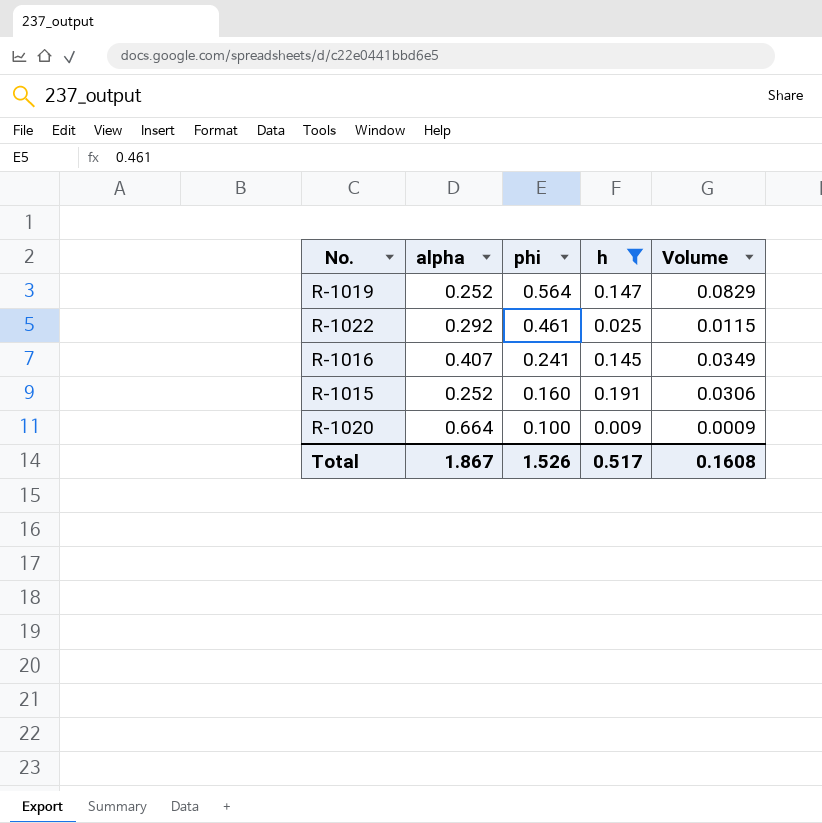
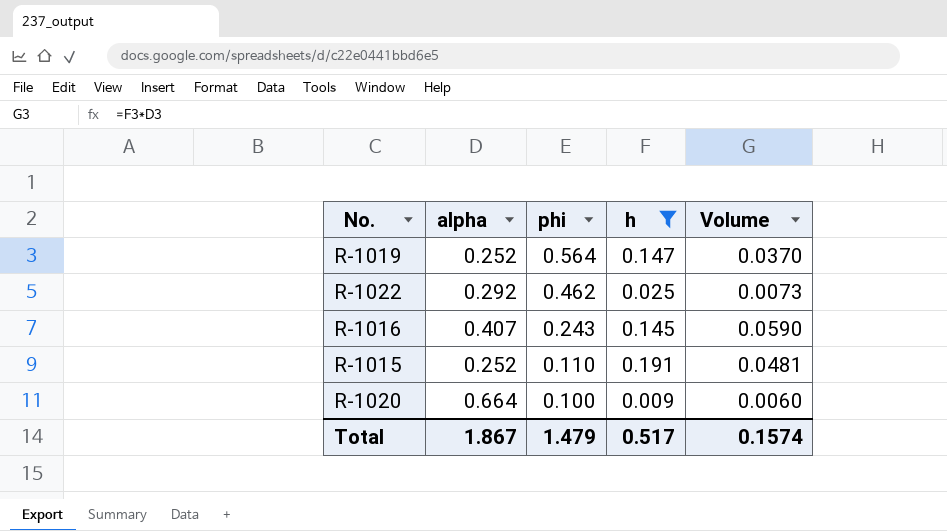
column Volume | formula: [phi] * [h] -> [alpha] * [h]
R-1022 | phi: 0.461 -> 0.462
R-1016 | phi: 0.241 -> 0.243
R-1015 | phi: 0.160 -> 0.110
Total | phi: 1.526 -> 1.479
Total | Volume: 0.1608 -> 0.1574

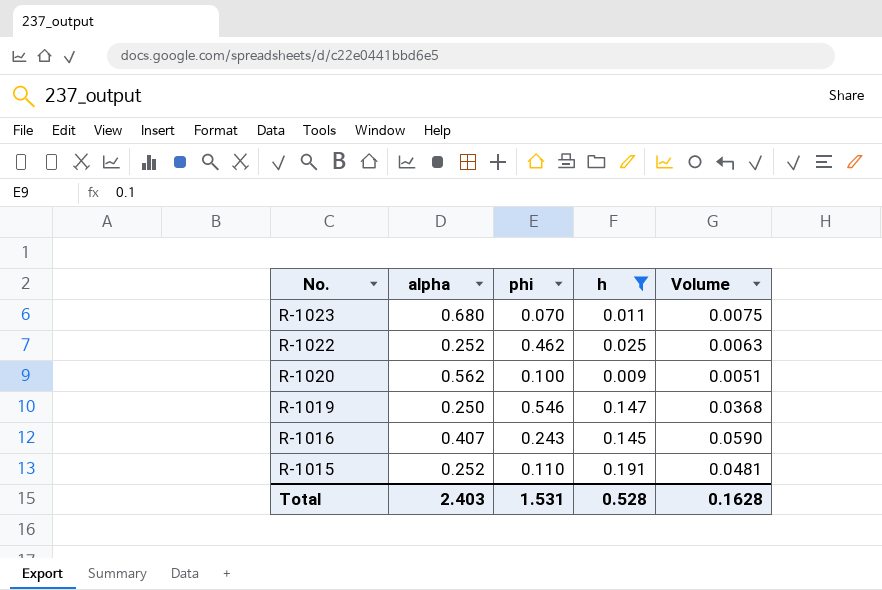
row order: phi descending -> No. descending
row R-1023: none -> 0.680 | 0.070 | 0.011 | 0.0075
R-1022 | alpha: 0.292 -> 0.252
R-1022 | Volume: 0.0073 -> 0.0063
R-1020 | alpha: 0.664 -> 0.562
R-1020 | Volume: 0.0060 -> 0.0051
R-1019 | alpha: 0.252 -> 0.250
R-1019 | phi: 0.564 -> 0.546
R-1019 | Volume: 0.0370 -> 0.0368
Total | alpha: 1.867 -> 2.403
Total | phi: 1.479 -> 1.531
Total | h: 0.517 -> 0.528
Total | Volume: 0.1574 -> 0.1628

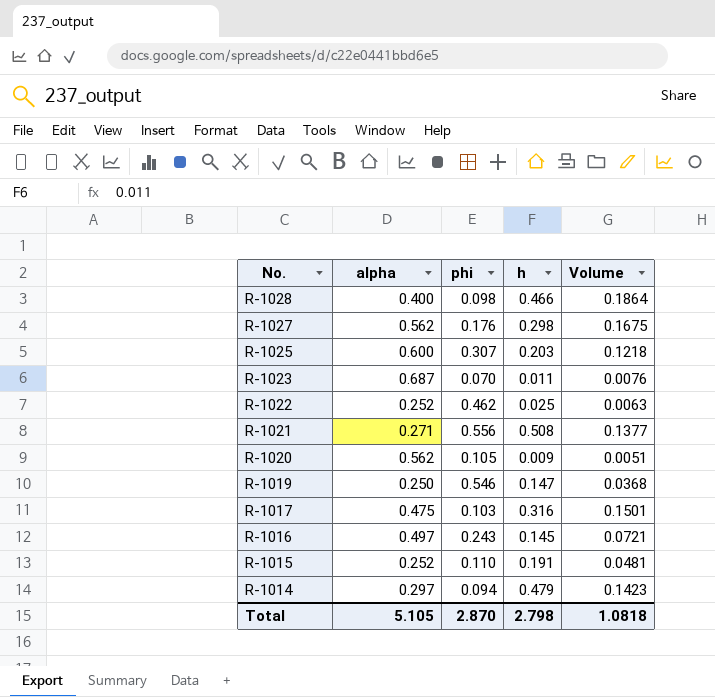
filter: h <= 0.191 -> none
R-1023 | alpha: 0.680 -> 0.687
R-1023 | Volume: 0.0075 -> 0.0076
R-1020 | phi: 0.100 -> 0.105
R-1016 | alpha: 0.407 -> 0.497
R-1016 | Volume: 0.0590 -> 0.0721
Total | alpha: 2.403 -> 5.105
Total | phi: 1.531 -> 2.870
Total | h: 0.528 -> 2.798
Total | Volume: 0.1628 -> 1.0818

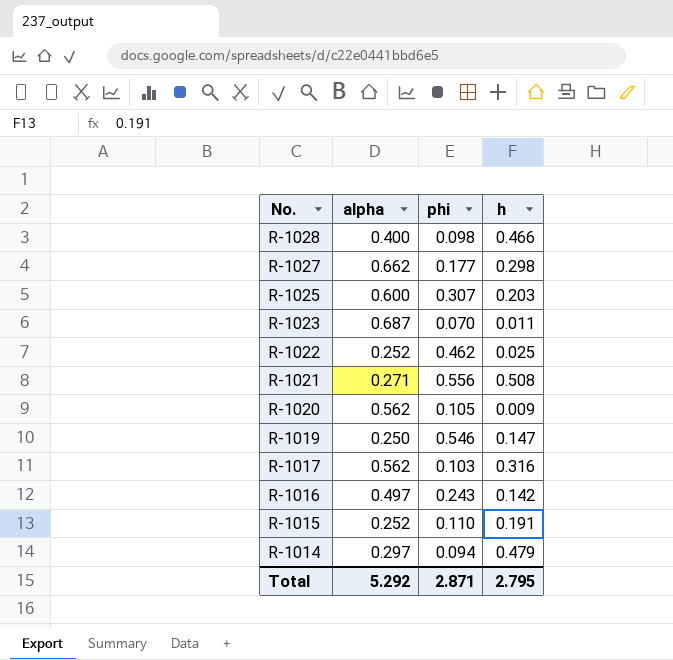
column Volume | formula: [alpha] * [h] -> none
R-1027 | alpha: 0.562 -> 0.662
R-1027 | phi: 0.176 -> 0.177
R-1017 | alpha: 0.475 -> 0.562
R-1016 | h: 0.145 -> 0.142
Total | alpha: 5.105 -> 5.292
Total | phi: 2.870 -> 2.871
Total | h: 2.798 -> 2.795

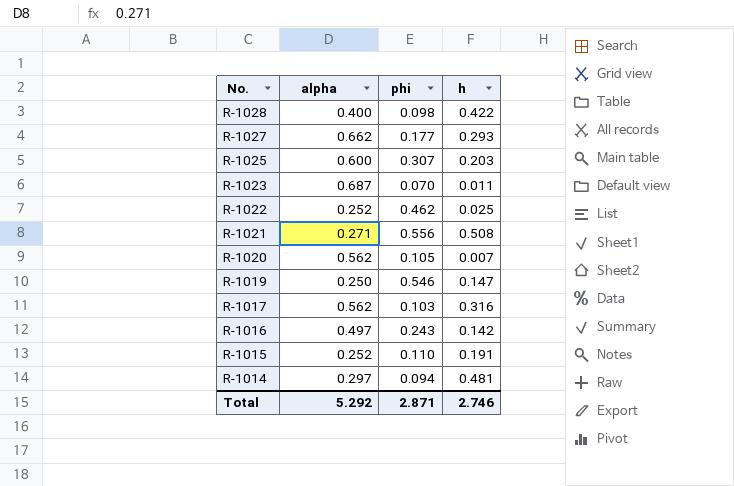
R-1028 | h: 0.466 -> 0.422
R-1027 | h: 0.298 -> 0.293
R-1020 | h: 0.009 -> 0.007
R-1014 | h: 0.479 -> 0.481
Total | h: 2.795 -> 2.746

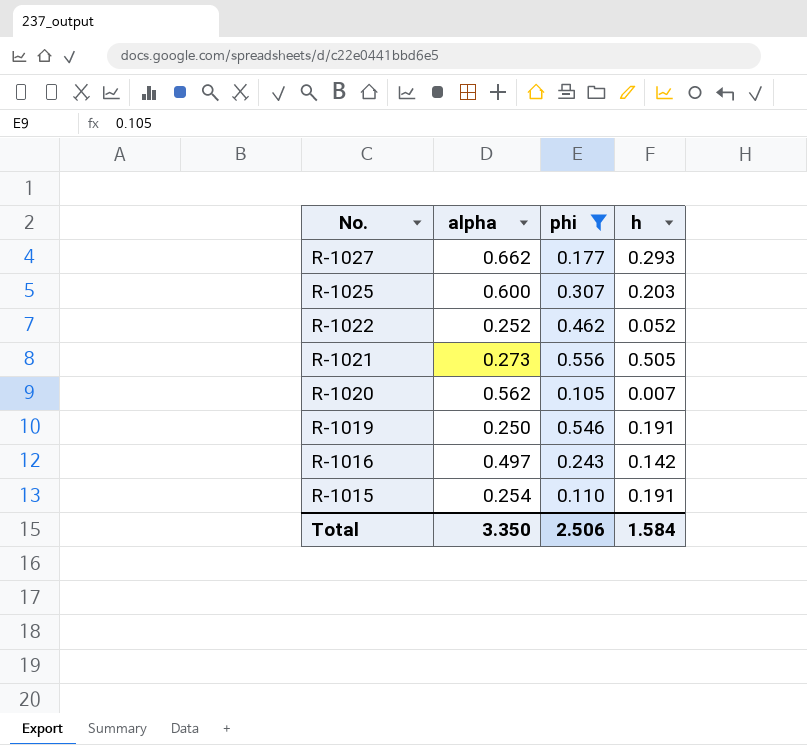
filter: none -> phi >= 0.105
R-1022 | h: 0.025 -> 0.052
R-1021 | alpha: 0.271 -> 0.273
R-1021 | h: 0.508 -> 0.505
R-1019 | h: 0.147 -> 0.191
R-1015 | alpha: 0.252 -> 0.254
Total | alpha: 5.292 -> 3.350
Total | phi: 2.871 -> 2.506
Total | h: 2.746 -> 1.584

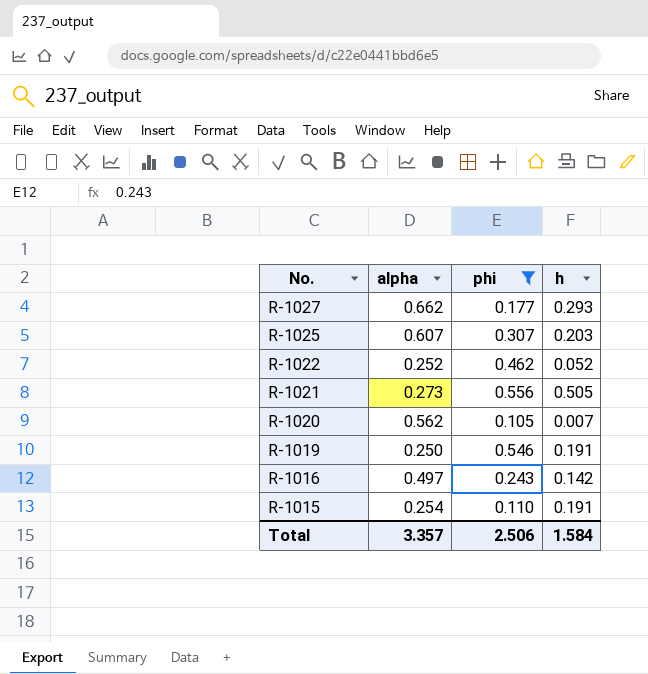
R-1025 | alpha: 0.600 -> 0.607
Total | alpha: 3.350 -> 3.357

